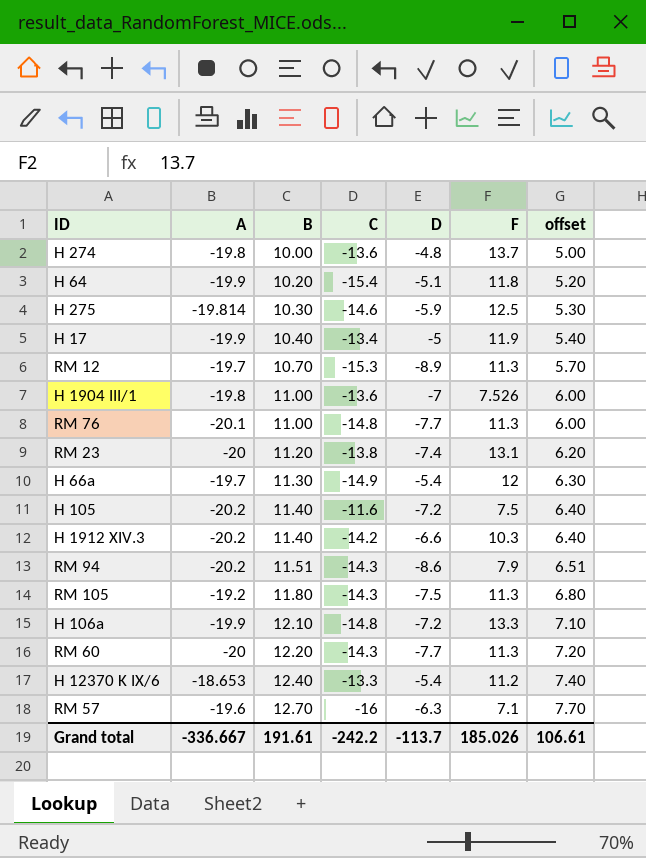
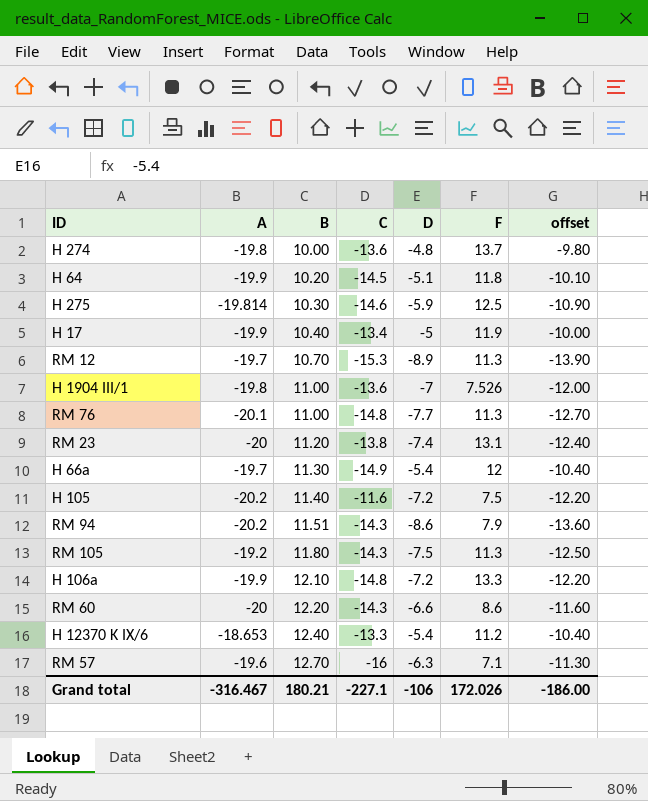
column offset | formula: [B] - 5 -> [D] - 5
row H 1912 XIV.3: -20.2 | 11.40 | -14.2 | -6.6 | 10.3 | 6.40 -> none
H 64 | C: -15.4 -> -14.5
RM 60 | D: -7.7 -> -6.6
RM 60 | F: 11.3 -> 8.6
Grand total | A: -336.667 -> -316.467
Grand total | B: 191.61 -> 180.21
Grand total | C: -242.2 -> -227.1
Grand total | D: -113.7 -> -106
Grand total | F: 185.026 -> 172.026
Grand total | offset: 106.61 -> -186.00

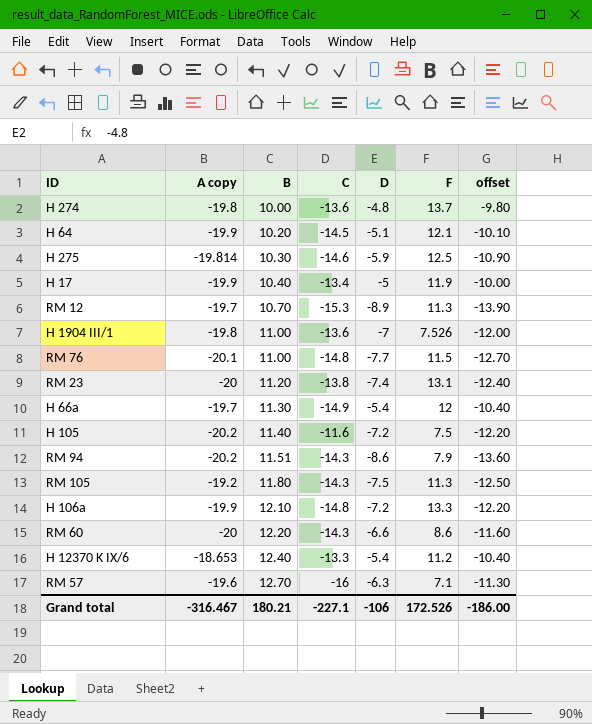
column name: A -> A copy
H 64 | F: 11.8 -> 12.1
RM 76 | F: 11.3 -> 11.5
Grand total | F: 172.026 -> 172.526

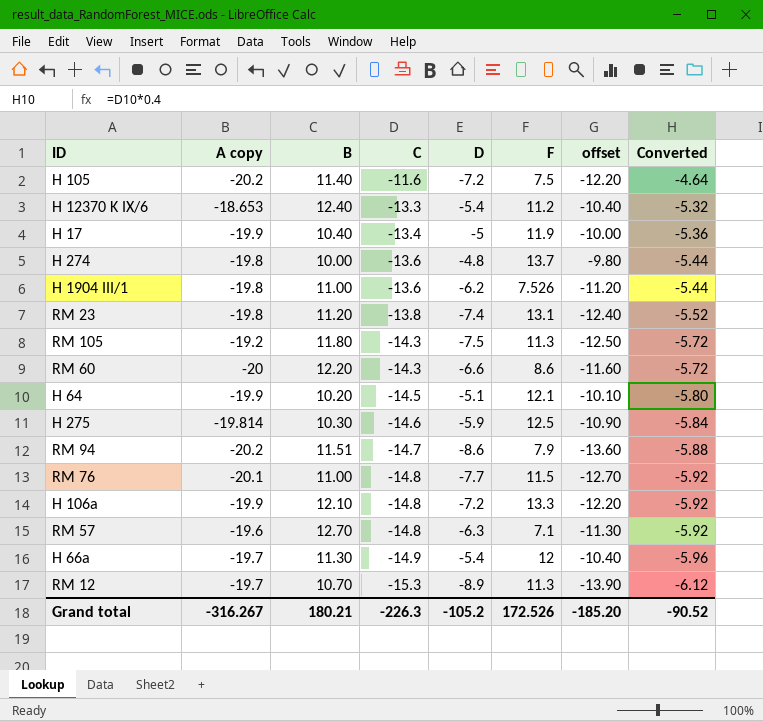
row order: B ascending -> C descending
column Converted | formula: none -> [C] * 0.4
H 1904 III/1 | D: -7 -> -6.2
H 1904 III/1 | offset: -12.00 -> -11.20
RM 23 | A copy: -20 -> -19.8
RM 94 | C: -14.3 -> -14.7
RM 57 | C: -16 -> -14.8
Grand total | A copy: -316.467 -> -316.267
Grand total | C: -227.1 -> -226.3
Grand total | D: -106 -> -105.2
Grand total | offset: -186.00 -> -185.20

